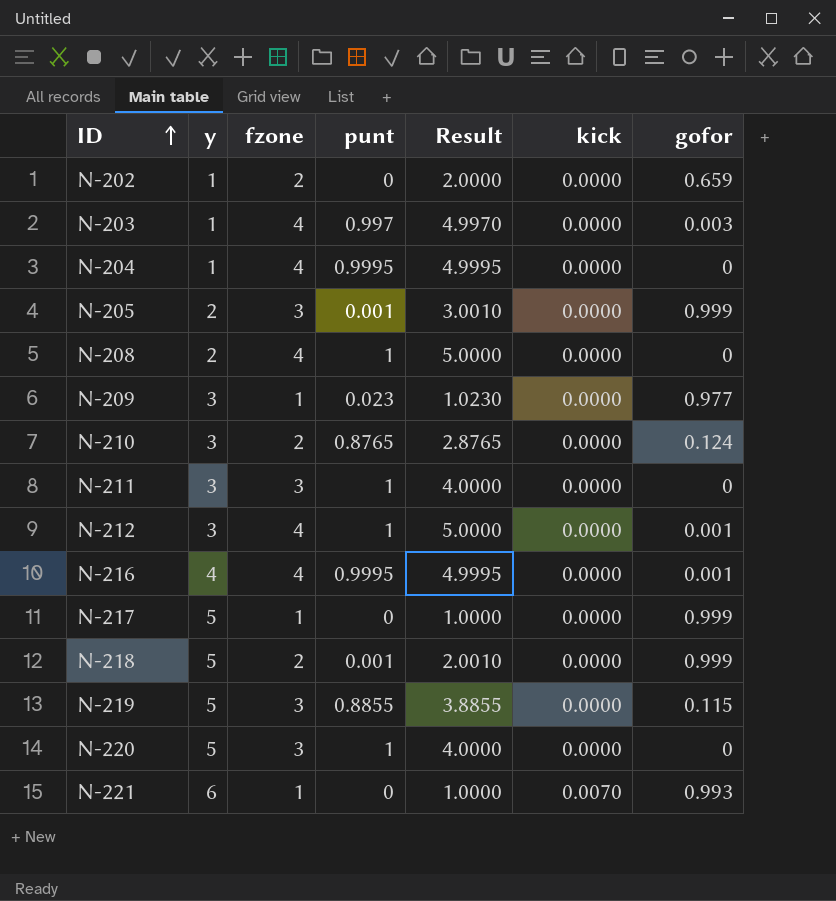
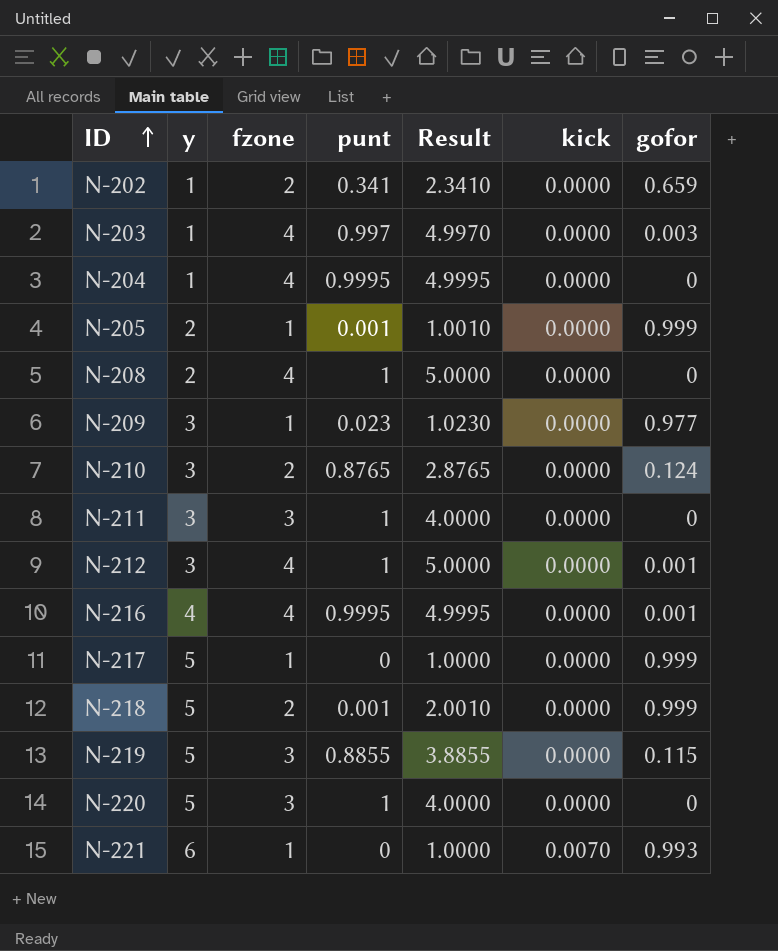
N-202 | punt: 0 -> 0.341
N-202 | Result: 2.0000 -> 2.3410
N-205 | fzone: 3 -> 1
N-205 | Result: 3.0010 -> 1.0010

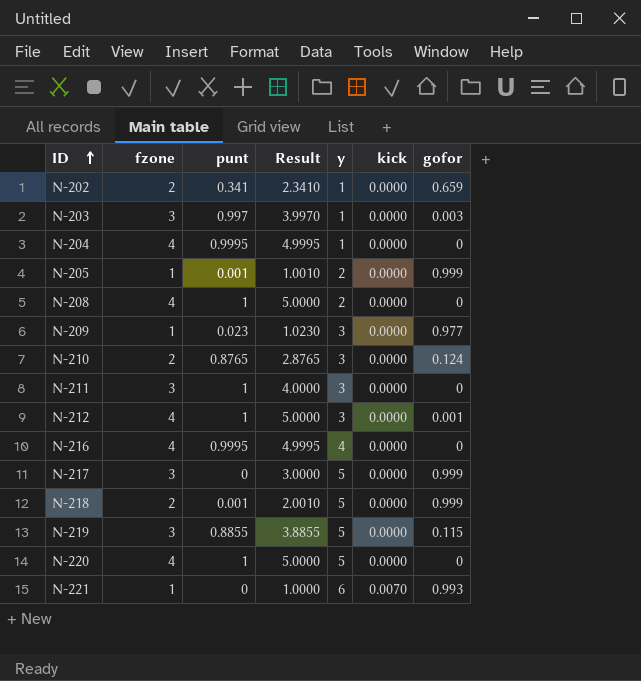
column y | position: 2 -> 5
N-203 | fzone: 4 -> 3
N-203 | Result: 4.9970 -> 3.9970
N-216 | gofor: 0.001 -> 0
N-217 | fzone: 1 -> 3
N-217 | Result: 1.0000 -> 3.0000
N-220 | fzone: 3 -> 4
N-220 | Result: 4.0000 -> 5.0000

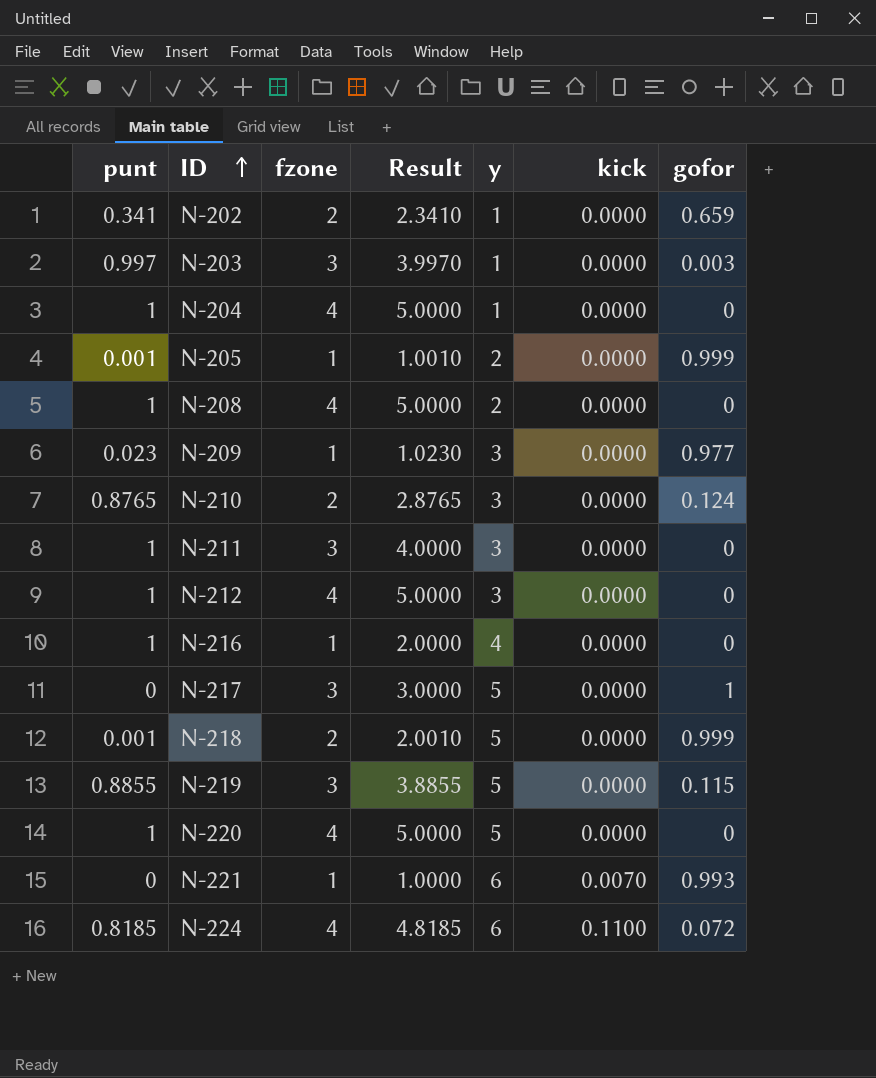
column punt | position: 3 -> 1
N-204 | punt: 0.9995 -> 1
N-204 | Result: 4.9995 -> 5.0000
N-212 | gofor: 0.001 -> 0
N-216 | punt: 0.9995 -> 1
N-216 | fzone: 4 -> 1
N-216 | Result: 4.9995 -> 2.0000
N-217 | gofor: 0.999 -> 1
row N-224: none -> 0.8185 | 4 | 4.8185 | 6 | 0.1100 | 0.072

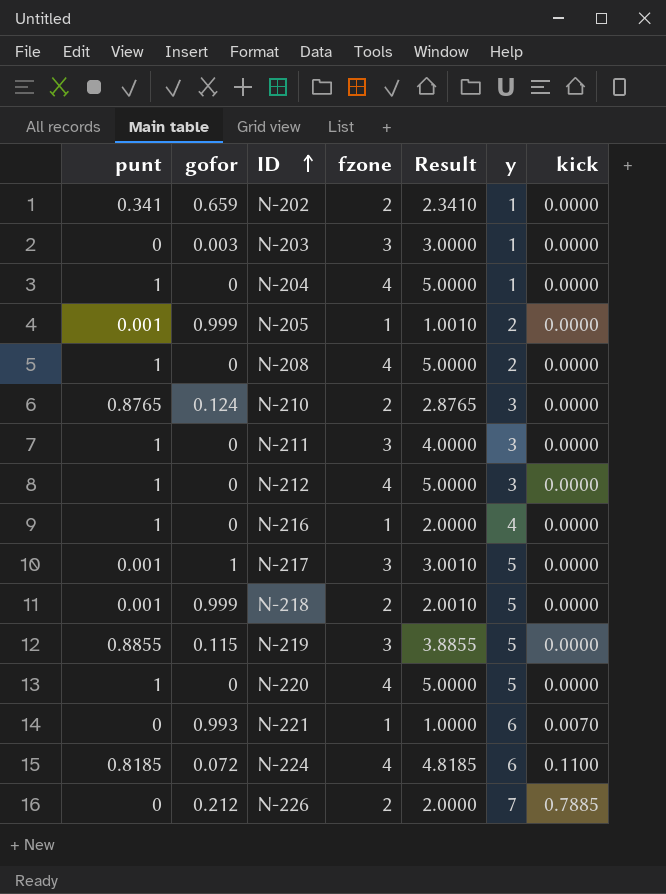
column gofor | position: 7 -> 2
row N-209: 0.023 | 1 | 1.0230 | 3 | 0.0000 | 0.977 -> none
N-203 | punt: 0.997 -> 0
N-203 | Result: 3.9970 -> 3.0000
N-217 | punt: 0 -> 0.001
N-217 | Result: 3.0000 -> 3.0010
row N-226: none -> 0 | 0.212 | 2 | 2.0000 | 7 | 0.7885

